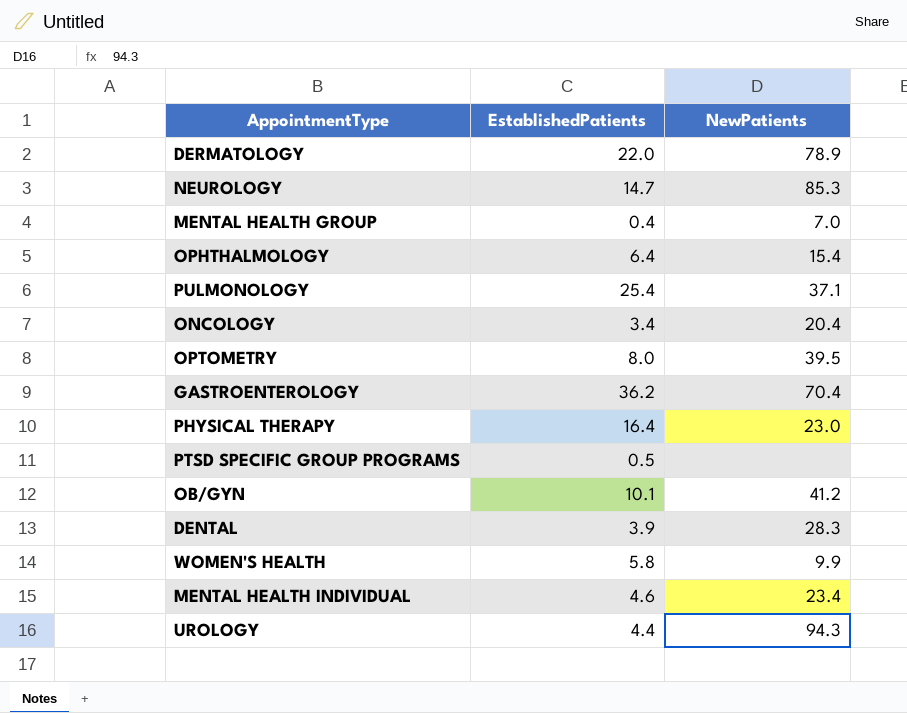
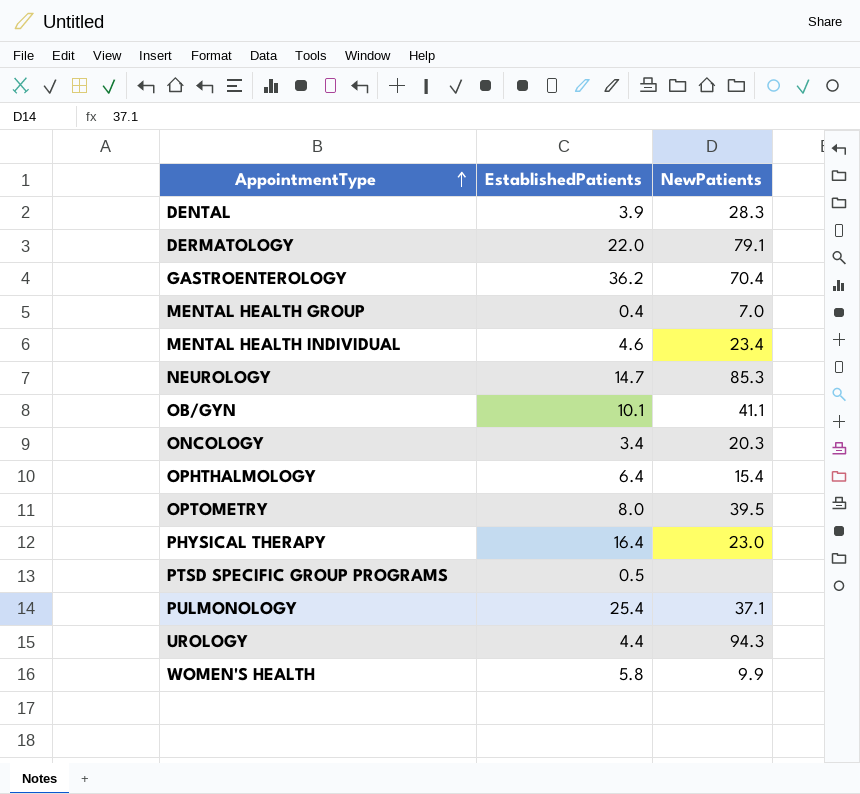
row order: none -> AppointmentType ascending
DERMATOLOGY | NewPatients: 78.9 -> 79.1
OB/GYN | NewPatients: 41.2 -> 41.1
ONCOLOGY | NewPatients: 20.4 -> 20.3

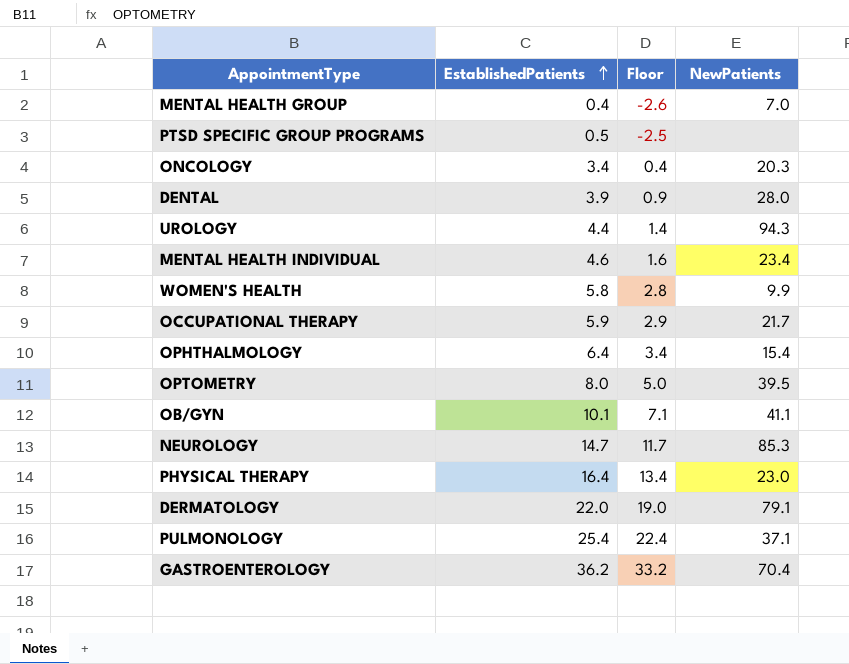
row order: AppointmentType ascending -> EstablishedPatients ascending
column Floor | formula: none -> [EstablishedPatients] - 3
DENTAL | NewPatients: 28.3 -> 28.0
row OCCUPATIONAL THERAPY: none -> 5.9 | 2.9 | 21.7

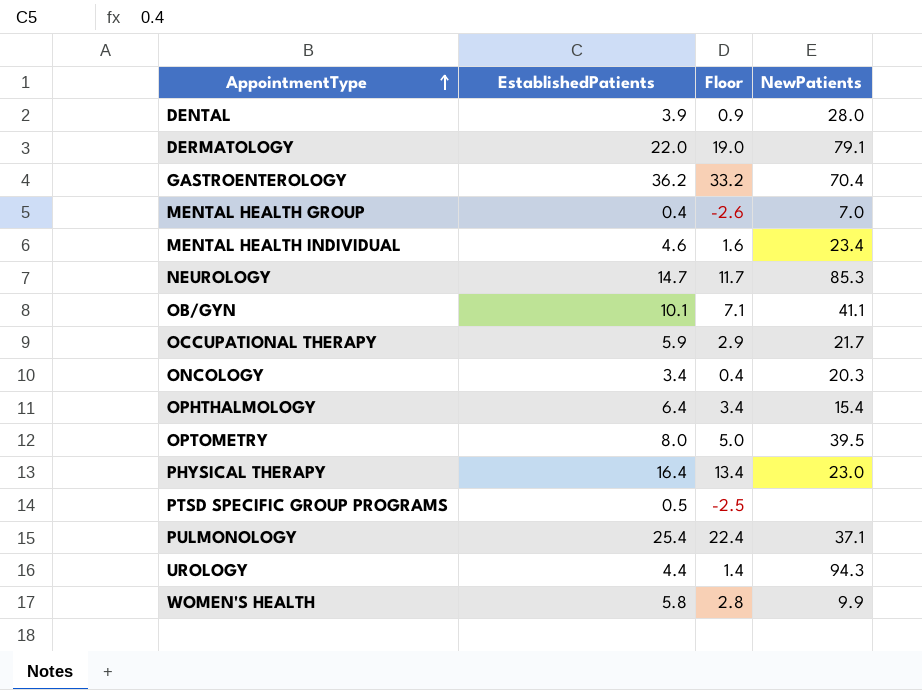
row order: EstablishedPatients ascending -> AppointmentType ascending

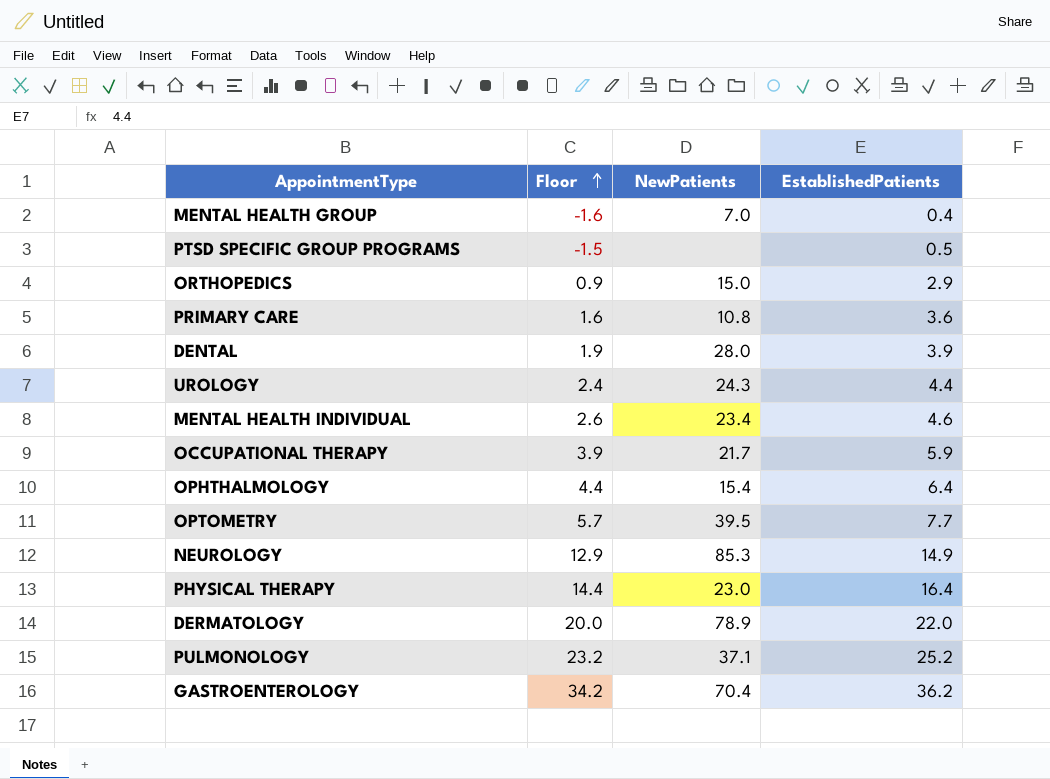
row order: AppointmentType ascending -> Floor ascending
column Floor | formula: [EstablishedPatients] - 3 -> [EstablishedPatients] - 2
column EstablishedPatients | position: 2 -> 4
row OB/GYN: 10.1 | 7.1 | 41.1 -> none
row ONCOLOGY: 3.4 | 0.4 | 20.3 -> none
row WOMEN'S HEALTH: 5.8 | 2.8 | 9.9 -> none
row ORTHOPEDICS: none -> 0.9 | 15.0 | 2.9
row PRIMARY CARE: none -> 1.6 | 10.8 | 3.6
UROLOGY | NewPatients: 94.3 -> 24.3
OPTOMETRY | EstablishedPatients: 8.0 -> 7.7
NEUROLOGY | EstablishedPatients: 14.7 -> 14.9
DERMATOLOGY | NewPatients: 79.1 -> 78.9
PULMONOLOGY | EstablishedPatients: 25.4 -> 25.2

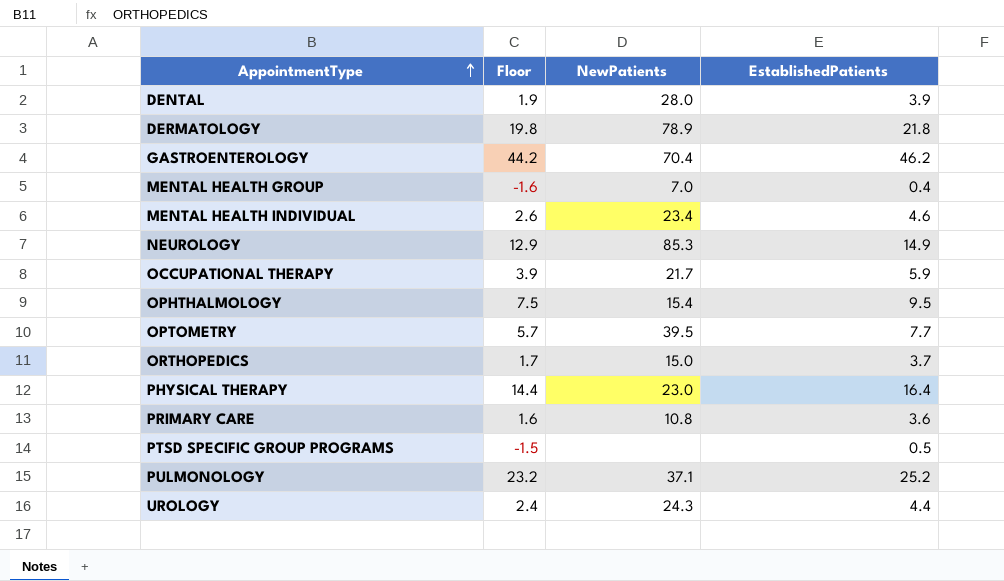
row order: Floor ascending -> AppointmentType ascending
DERMATOLOGY | Floor: 20.0 -> 19.8
DERMATOLOGY | EstablishedPatients: 22.0 -> 21.8
GASTROENTEROLOGY | Floor: 34.2 -> 44.2
GASTROENTEROLOGY | EstablishedPatients: 36.2 -> 46.2
OPHTHALMOLOGY | Floor: 4.4 -> 7.5
OPHTHALMOLOGY | EstablishedPatients: 6.4 -> 9.5
ORTHOPEDICS | Floor: 0.9 -> 1.7
ORTHOPEDICS | EstablishedPatients: 2.9 -> 3.7

